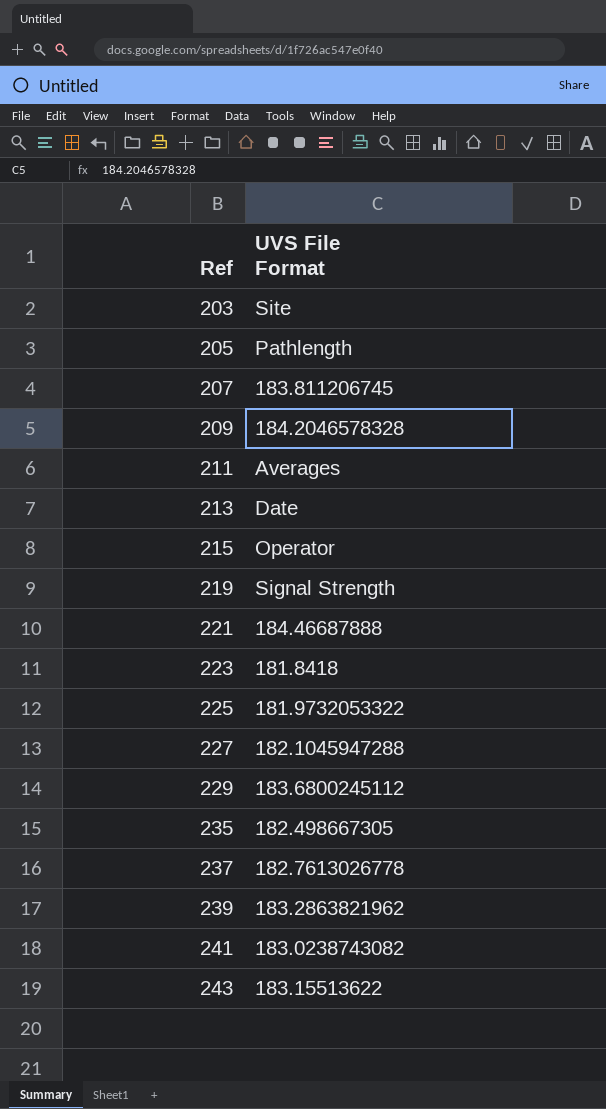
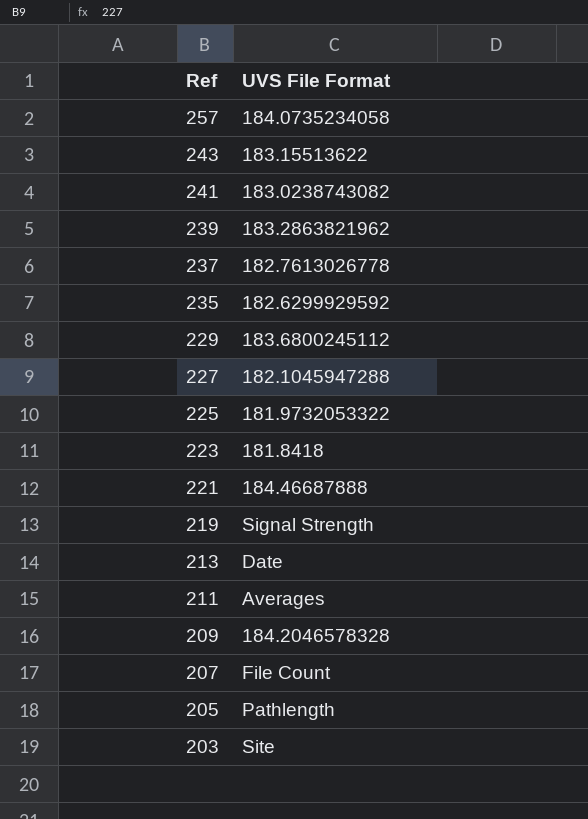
row order: Ref ascending -> Ref descending
row 215: Operator -> none
row 257: none -> 184.0735234058
235 | UVS File Format: 182.498667305 -> 182.6299929592
207 | UVS File Format: 183.811206745 -> File Count

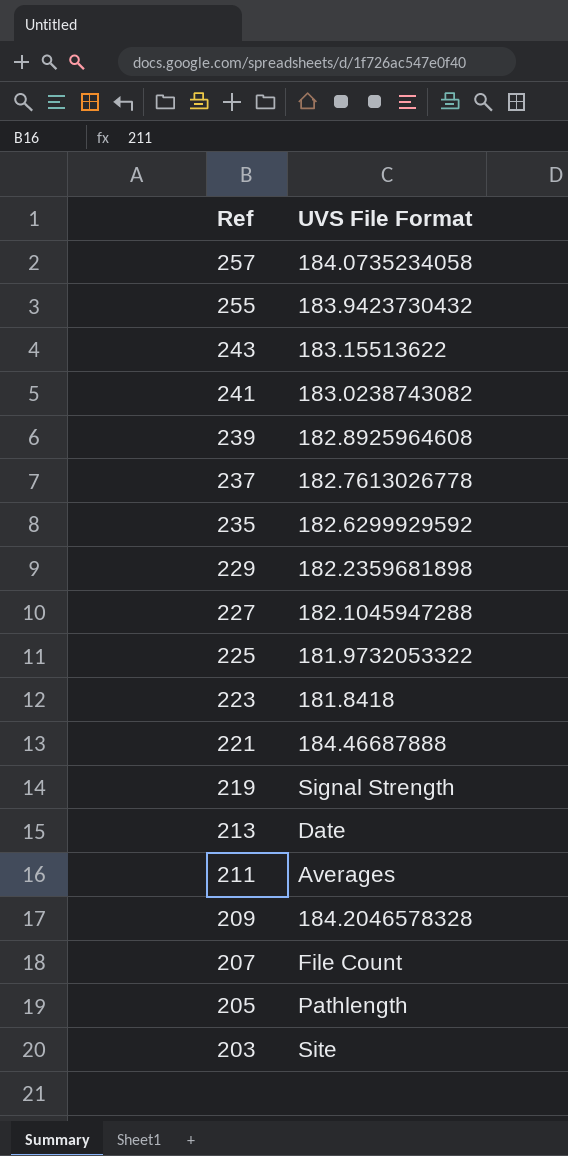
row 255: none -> 183.9423730432
239 | UVS File Format: 183.2863821962 -> 182.8925964608
229 | UVS File Format: 183.6800245112 -> 182.2359681898

